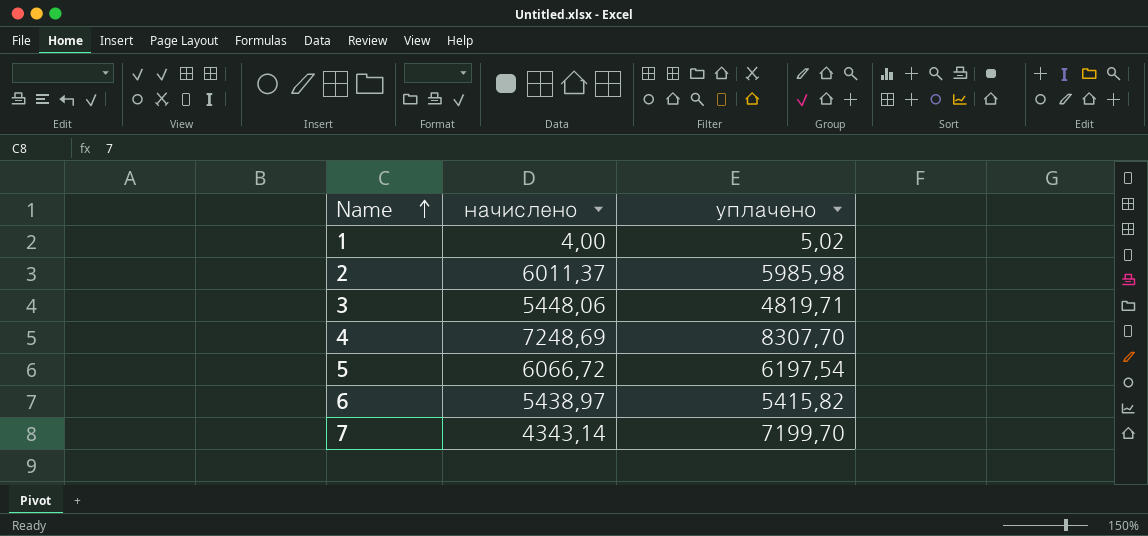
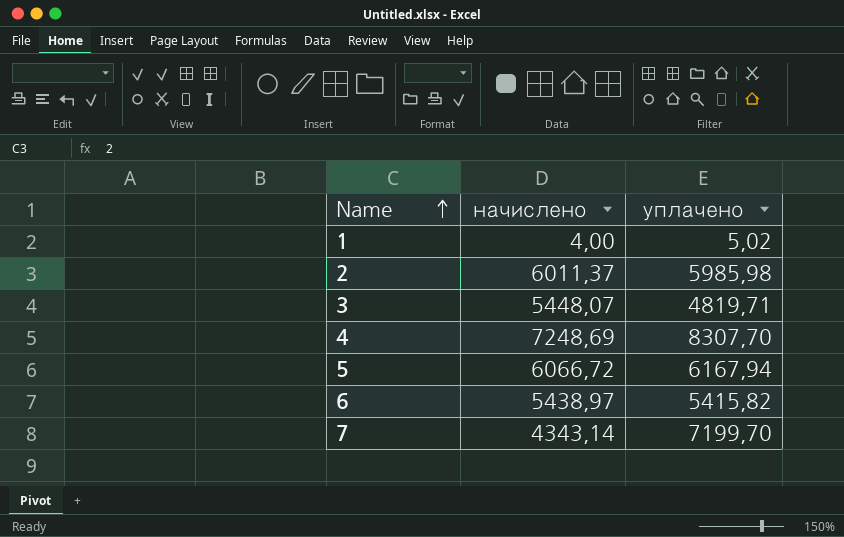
3 | начислено: 5448,06 -> 5448,07
5 | уплачено: 6197,54 -> 6167,94

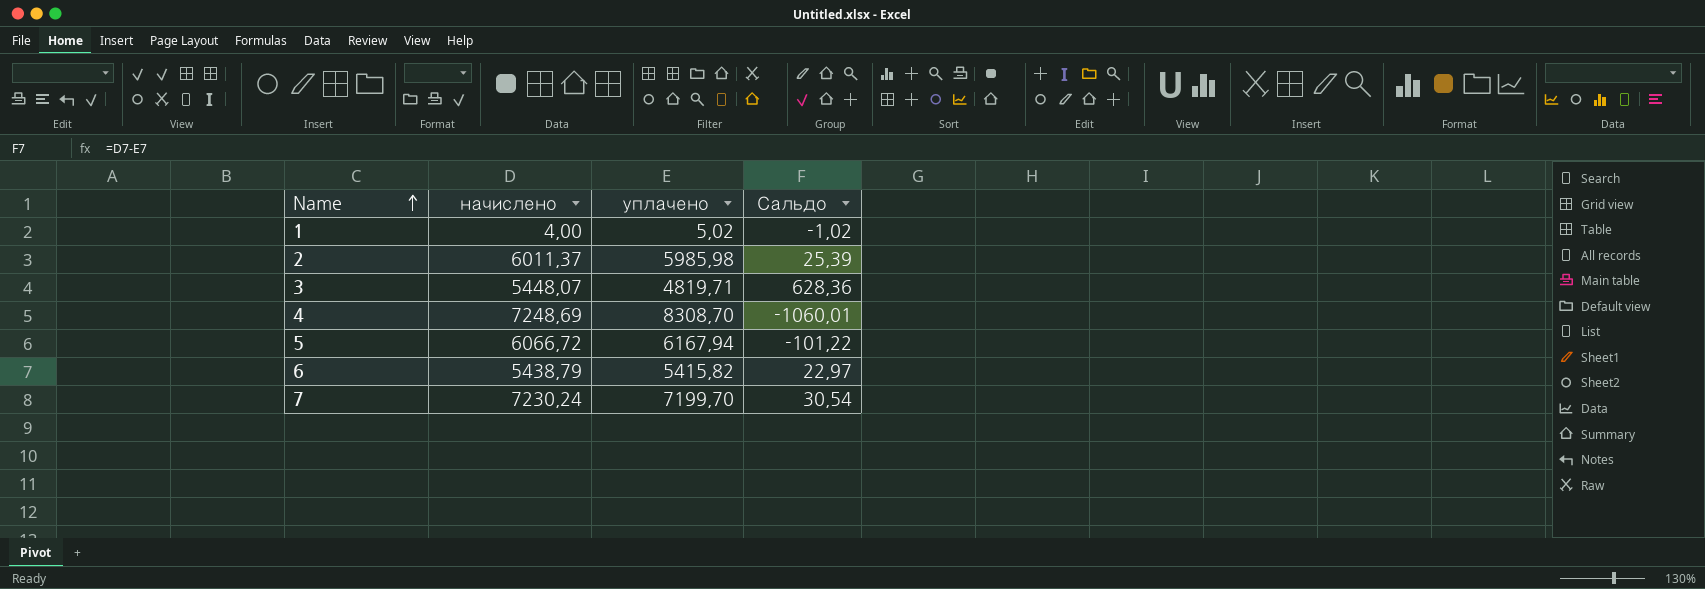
column Сальдо | formula: none -> [начислено] - [уплачено]
4 | уплачено: 8307,70 -> 8308,70
6 | начислено: 5438,97 -> 5438,79
7 | начислено: 4343,14 -> 7230,24

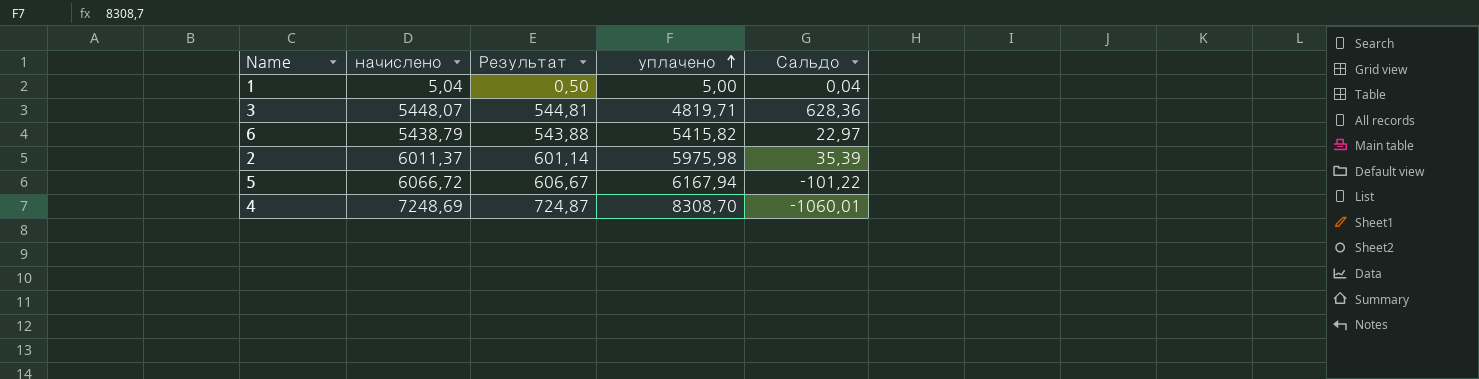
row order: Name ascending -> уплачено ascending
column Результат | formula: none -> [начислено] * 0,1
row 7: 7230,24 | 7199,70 | 30,54 -> none
1 | начислено: 4,00 -> 5,04
1 | уплачено: 5,02 -> 5,00
1 | Сальдо: -1,02 -> 0,04
2 | уплачено: 5985,98 -> 5975,98
2 | Сальдо: 25,39 -> 35,39

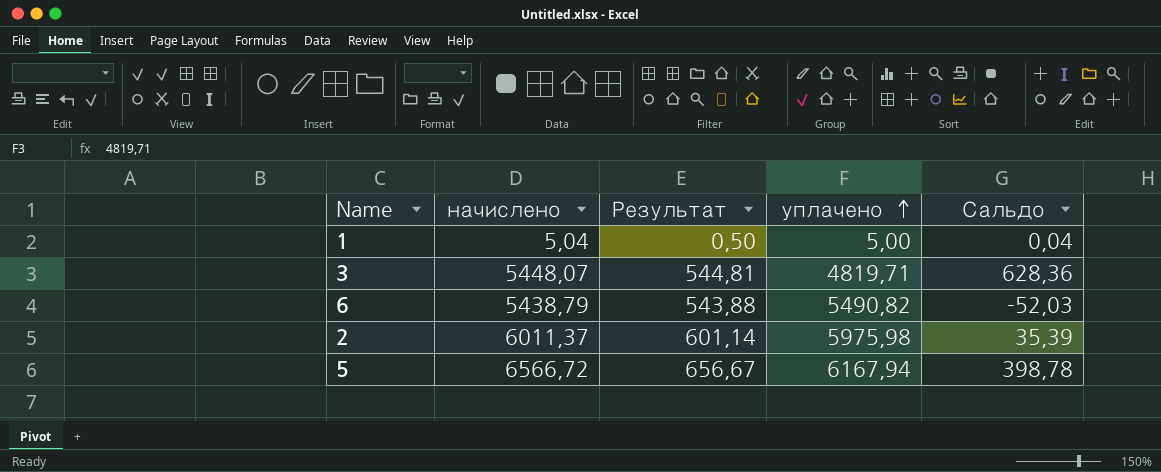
row 4: 7248,69 | 724,87 | 8308,70 | -1060,01 -> none
6 | уплачено: 5415,82 -> 5490,82
6 | Сальдо: 22,97 -> -52,03
5 | начислено: 6066,72 -> 6566,72
5 | Результат: 606,67 -> 656,67
5 | Сальдо: -101,22 -> 398,78

